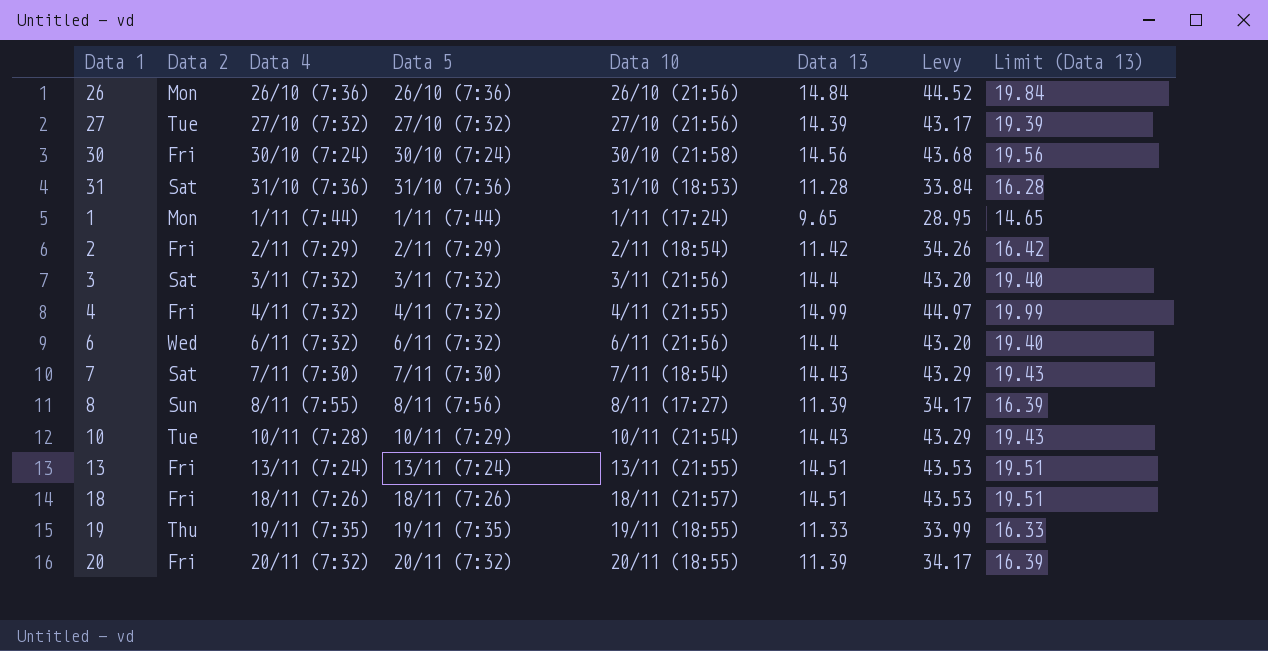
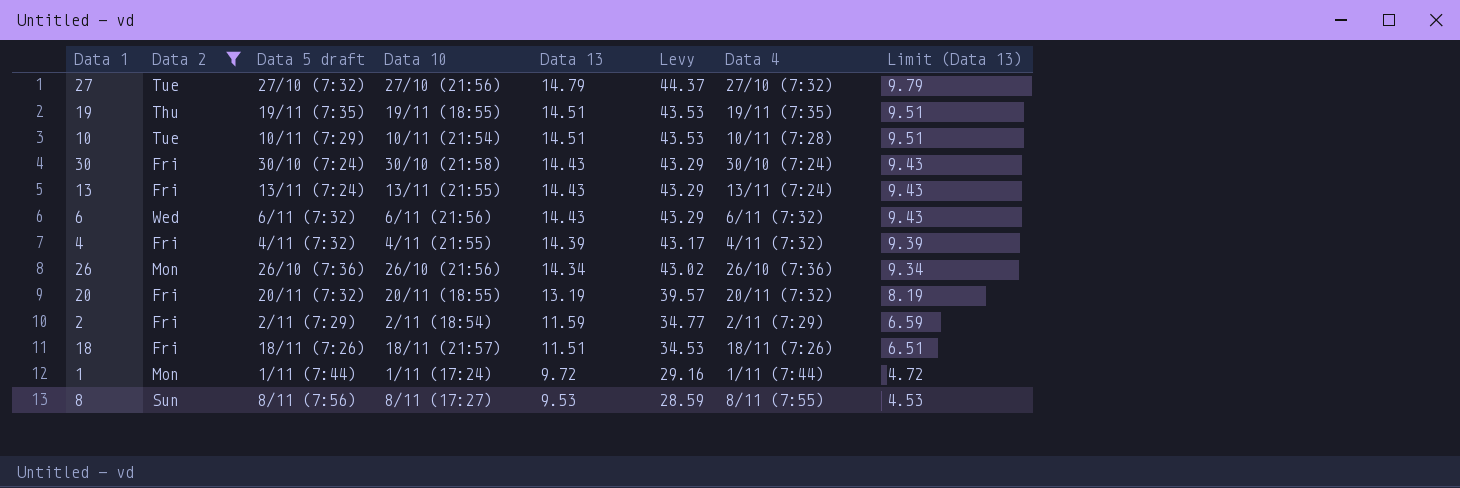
filter: none -> Data 2 != Sat
row order: none -> Data 13 descending
column name: Data 5 -> Data 5 draft
column Data 4 | position: 3 -> 7
column Limit (Data 13) | formula: [Data 13] + 5 -> [Data 13] - 5
27 | Data 13: 14.39 -> 14.79
27 | Levy: 43.17 -> 44.37
19 | Data 13: 11.33 -> 14.51
19 | Levy: 33.99 -> 43.53
10 | Data 13: 14.43 -> 14.51
10 | Levy: 43.29 -> 43.53
30 | Data 13: 14.56 -> 14.43
30 | Levy: 43.68 -> 43.29
13 | Data 13: 14.51 -> 14.43
13 | Levy: 43.53 -> 43.29
6 | Data 13: 14.4 -> 14.43
6 | Levy: 43.20 -> 43.29
4 | Data 13: 14.99 -> 14.39
4 | Levy: 44.97 -> 43.17
26 | Data 13: 14.84 -> 14.34
26 | Levy: 44.52 -> 43.02
20 | Data 13: 11.39 -> 13.19
20 | Levy: 34.17 -> 39.57
2 | Data 13: 11.42 -> 11.59
2 | Levy: 34.26 -> 34.77
18 | Data 13: 14.51 -> 11.51
18 | Levy: 43.53 -> 34.53
1 | Data 13: 9.65 -> 9.72
1 | Levy: 28.95 -> 29.16
8 | Data 13: 11.39 -> 9.53
8 | Levy: 34.17 -> 28.59

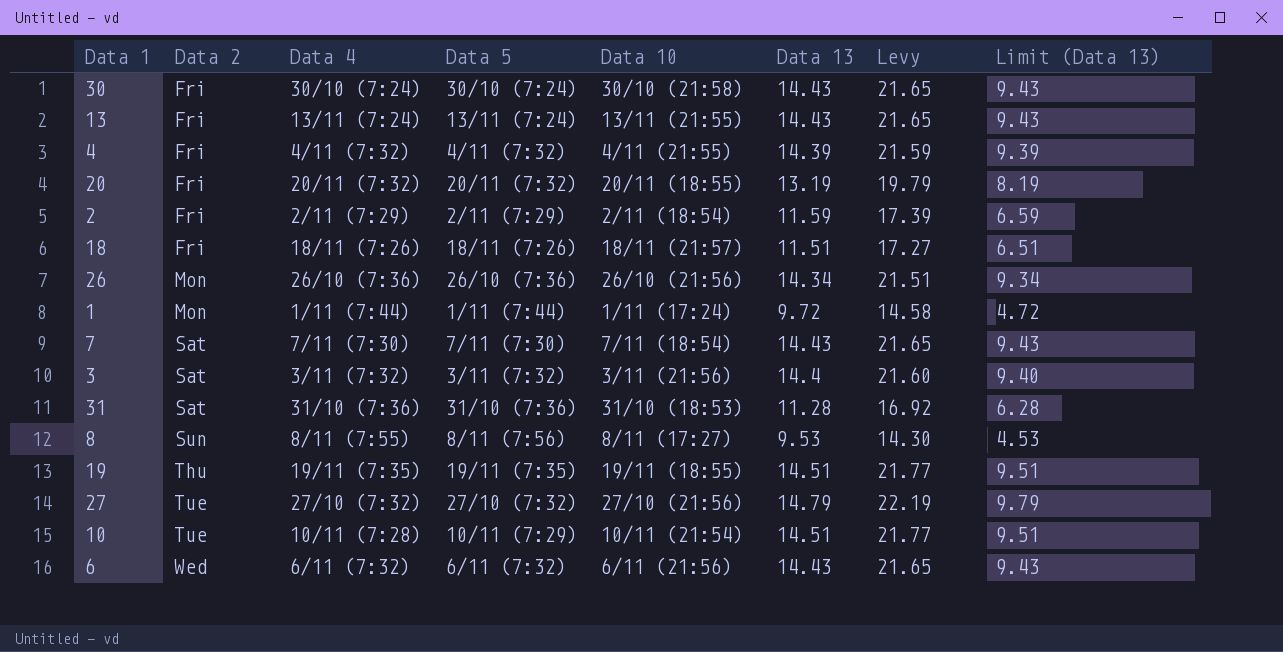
filter: Data 2 != Sat -> none
row order: Data 13 descending -> Data 2 ascending
column Data 4 | position: 7 -> 3
column name: Data 5 draft -> Data 5
column Levy | formula: [Data 13] * 3 -> [Data 13] * 1.5

